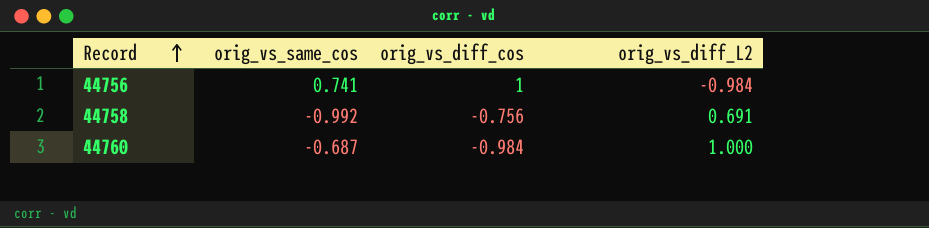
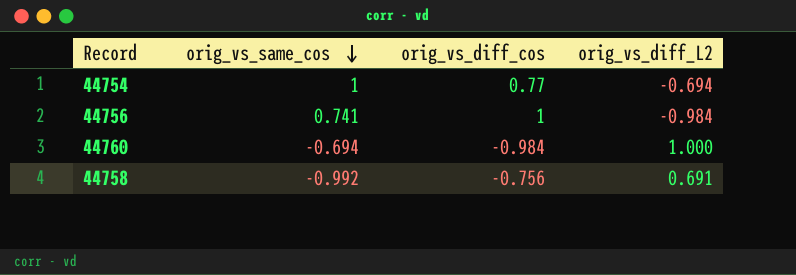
row order: Record ascending -> orig_vs_same_cos descending
row 44754: none -> 1 | 0.77 | -0.694
44760 | orig_vs_same_cos: -0.687 -> -0.694

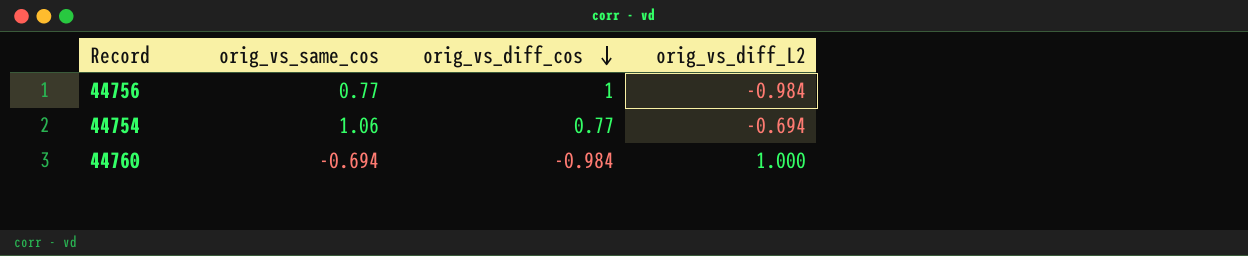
row order: orig_vs_same_cos descending -> orig_vs_diff_cos descending
row 44758: -0.992 | -0.756 | 0.691 -> none
44756 | orig_vs_same_cos: 0.741 -> 0.77
44754 | orig_vs_same_cos: 1 -> 1.06

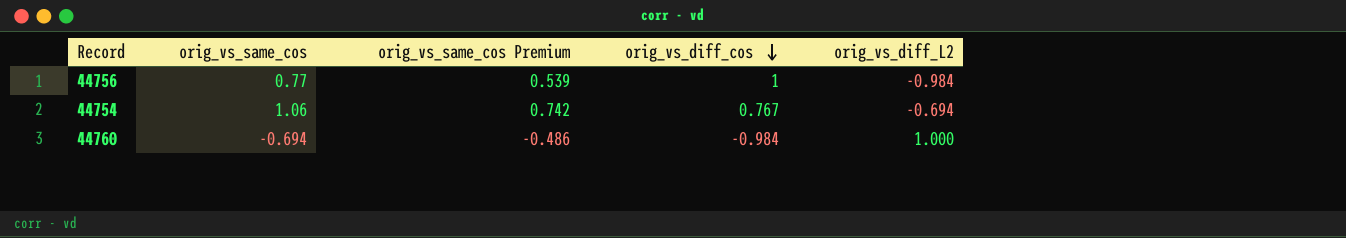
column orig_vs_same_cos Premium | formula: none -> [orig_vs_same_cos] * 0.7
44754 | orig_vs_diff_cos: 0.77 -> 0.767

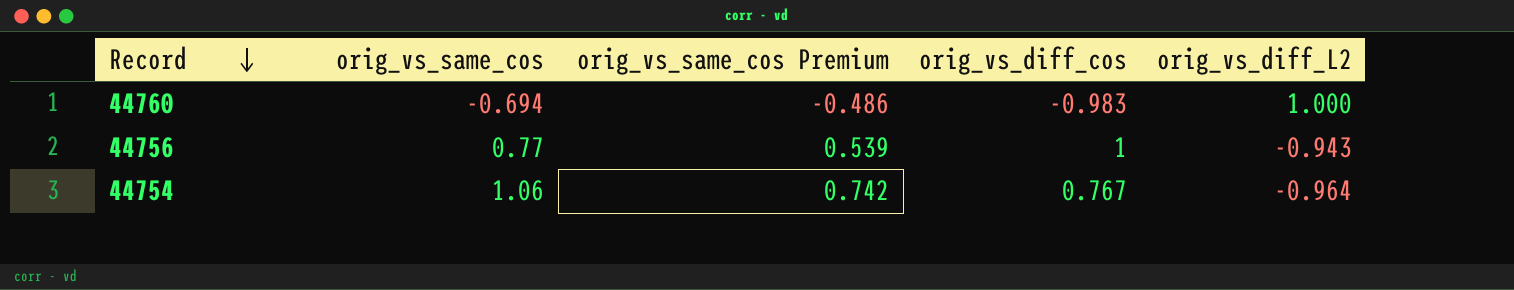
row order: orig_vs_diff_cos descending -> Record descending
44760 | orig_vs_diff_cos: -0.984 -> -0.983
44756 | orig_vs_diff_L2: -0.984 -> -0.943
44754 | orig_vs_diff_L2: -0.694 -> -0.964

